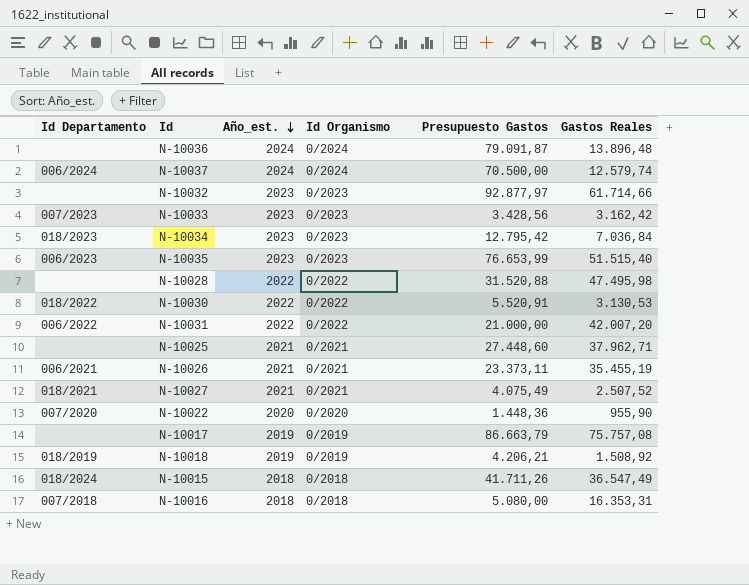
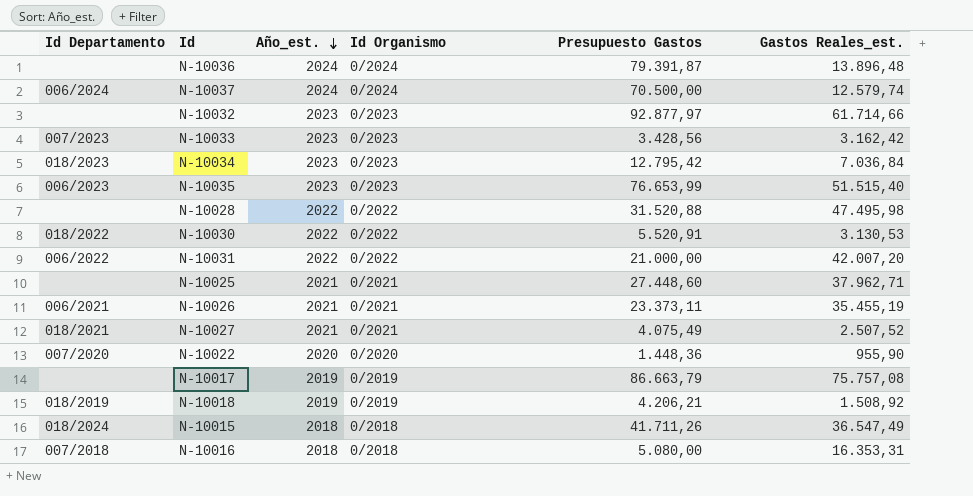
column name: Gastos Reales -> Gastos Reales_est.
N-10036 | Presupuesto Gastos: 79.091,87 -> 79.391,87

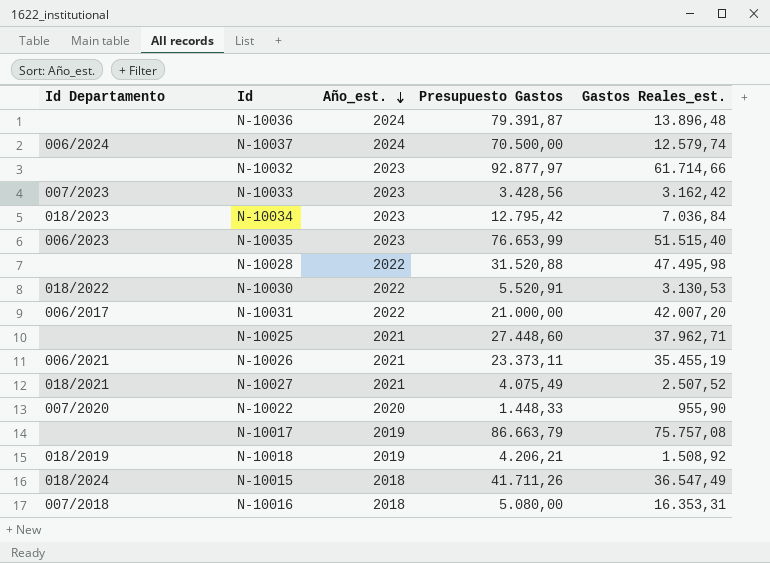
column Id Organismo | position: 4 -> none
N-10031 | Id Departamento: 006/2022 -> 006/2017
N-10022 | Presupuesto Gastos: 1.448,36 -> 1.448,33

